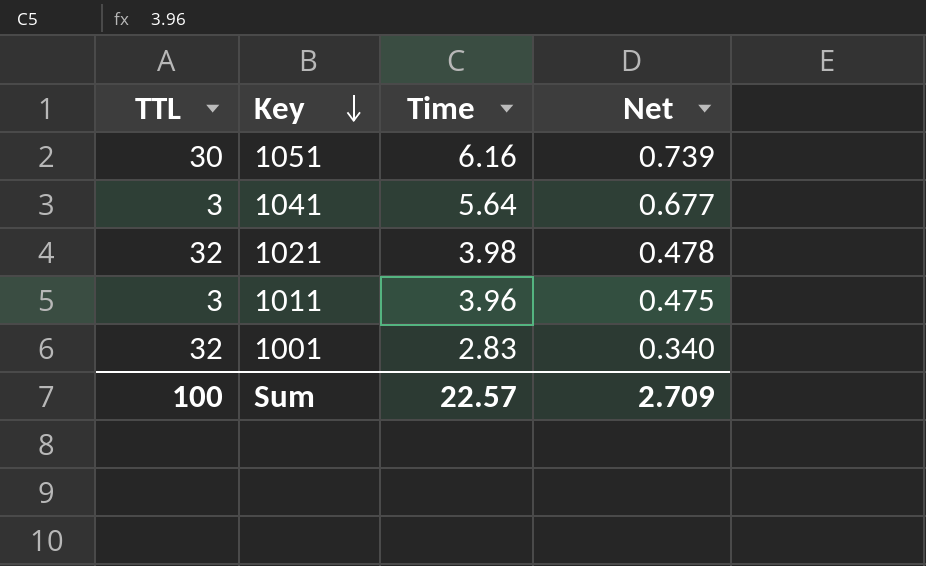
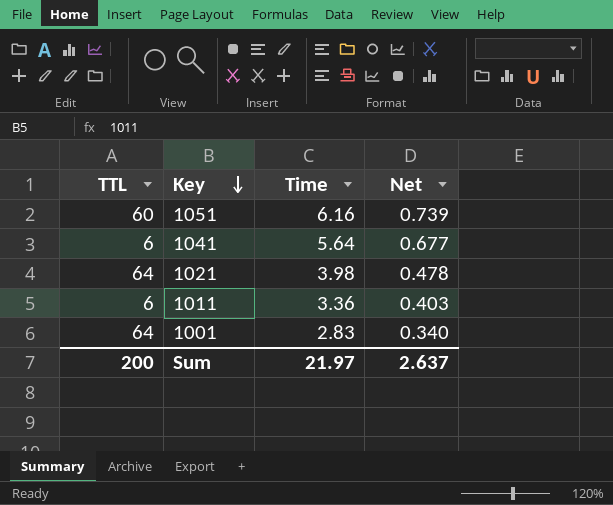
1051 | TTL: 30 -> 60
1041 | TTL: 3 -> 6
1021 | TTL: 32 -> 64
1011 | TTL: 3 -> 6
1011 | Time: 3.96 -> 3.36
1011 | Net: 0.475 -> 0.403
1001 | TTL: 32 -> 64
Sum | TTL: 100 -> 200
Sum | Time: 22.57 -> 21.97
Sum | Net: 2.709 -> 2.637

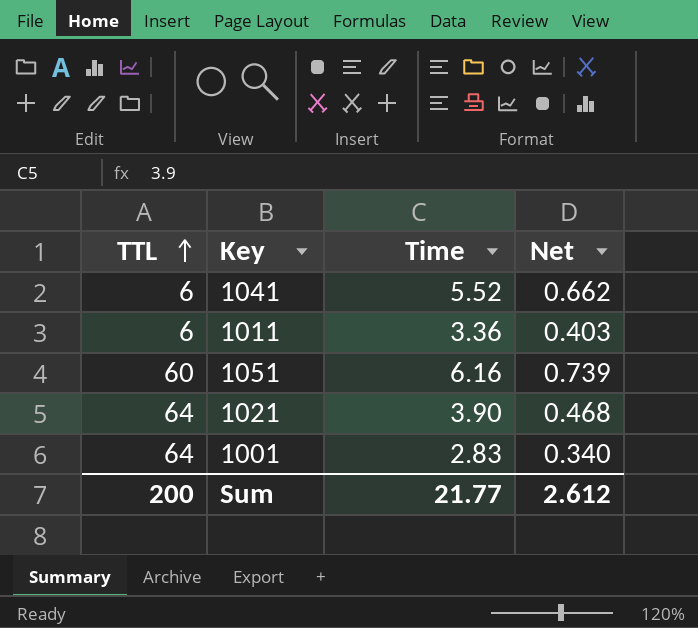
row order: Key descending -> TTL ascending
1041 | Time: 5.64 -> 5.52
1041 | Net: 0.677 -> 0.662
1021 | Time: 3.98 -> 3.90
1021 | Net: 0.478 -> 0.468
Sum | Time: 21.97 -> 21.77
Sum | Net: 2.637 -> 2.612

